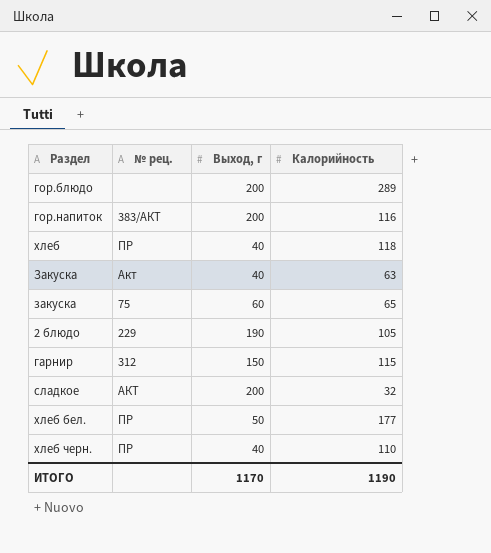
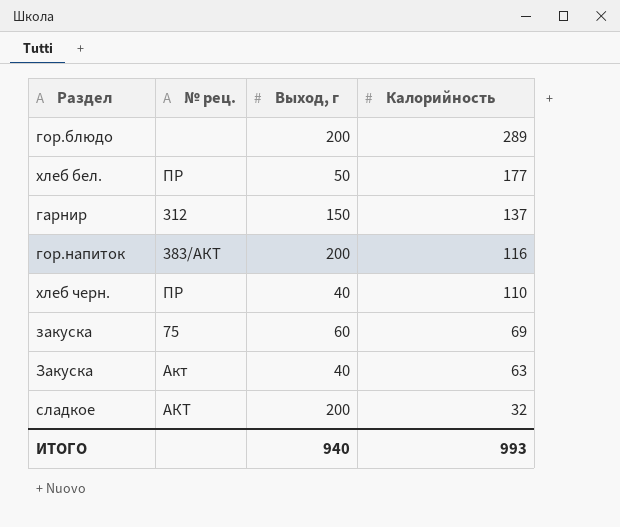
row order: none -> Калорийность descending
row хлеб: ПР | 40 | 118 -> none
row 2 блюдо: 229 | 190 | 105 -> none
гарнир | Калорийность: 115 -> 137
закуска | Калорийность: 65 -> 69
ИТОГО | Выход, г: 1170 -> 940
ИТОГО | Калорийность: 1190 -> 993

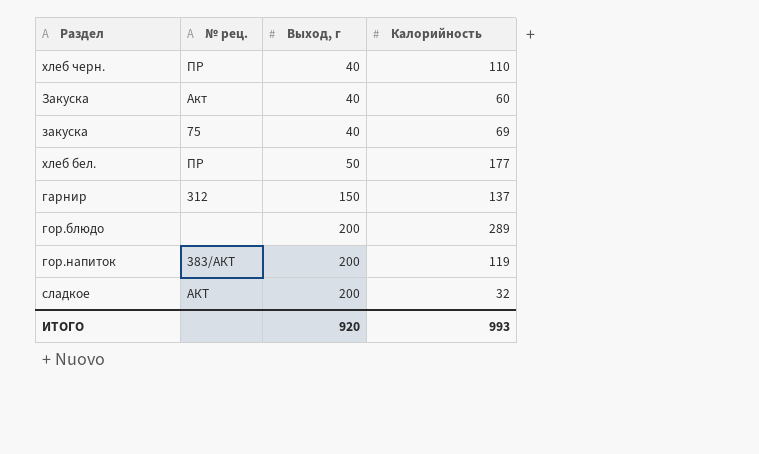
row order: Калорийность descending -> Выход, г ascending
Закуска | Калорийность: 63 -> 60
закуска | Выход, г: 60 -> 40
гор.напиток | Калорийность: 116 -> 119
ИТОГО | Выход, г: 940 -> 920

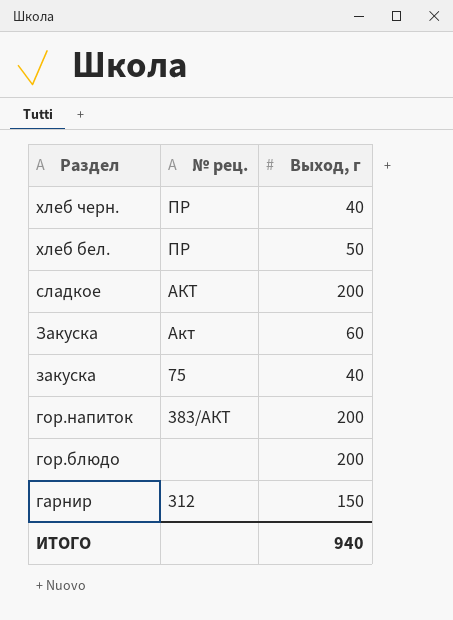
row order: Выход, г ascending -> Раздел descending
column Калорийность | position: 4 -> none
Закуска | Выход, г: 40 -> 60
ИТОГО | Выход, г: 920 -> 940

